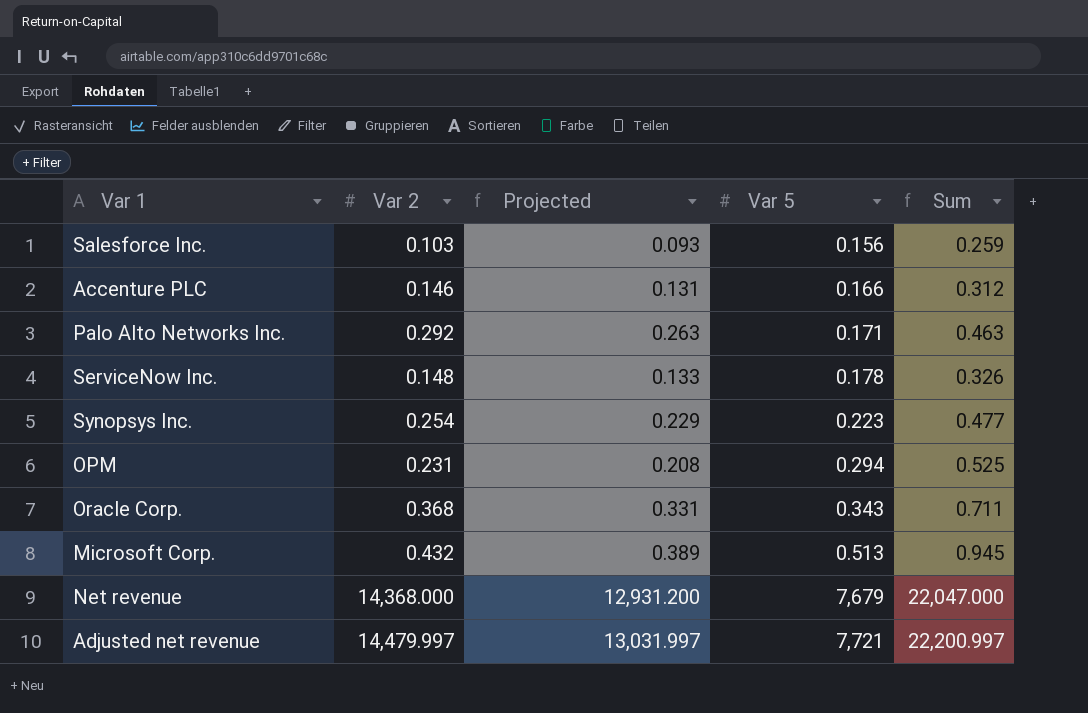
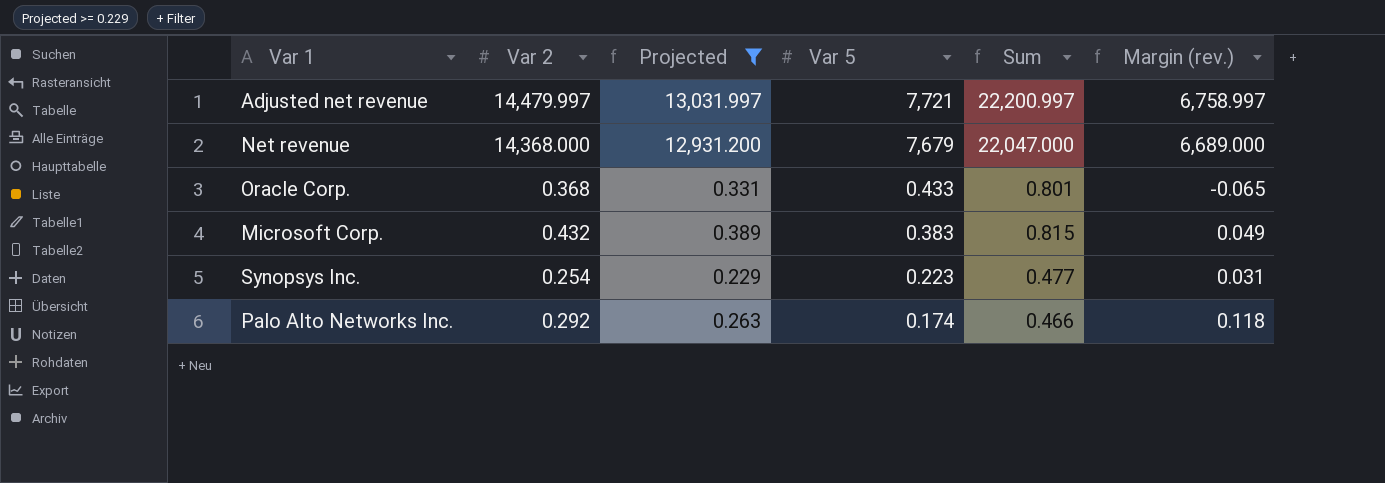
filter: none -> Projected >= 0.229
row order: Var 5 ascending -> Var 5 descending
column Margin (rev.) | formula: none -> [Var 2] - [Var 5]
Oracle Corp. | Var 5: 0.343 -> 0.433
Oracle Corp. | Sum: 0.711 -> 0.801
Microsoft Corp. | Var 5: 0.513 -> 0.383
Microsoft Corp. | Sum: 0.945 -> 0.815
Palo Alto Networks Inc. | Var 5: 0.171 -> 0.174
Palo Alto Networks Inc. | Sum: 0.463 -> 0.466

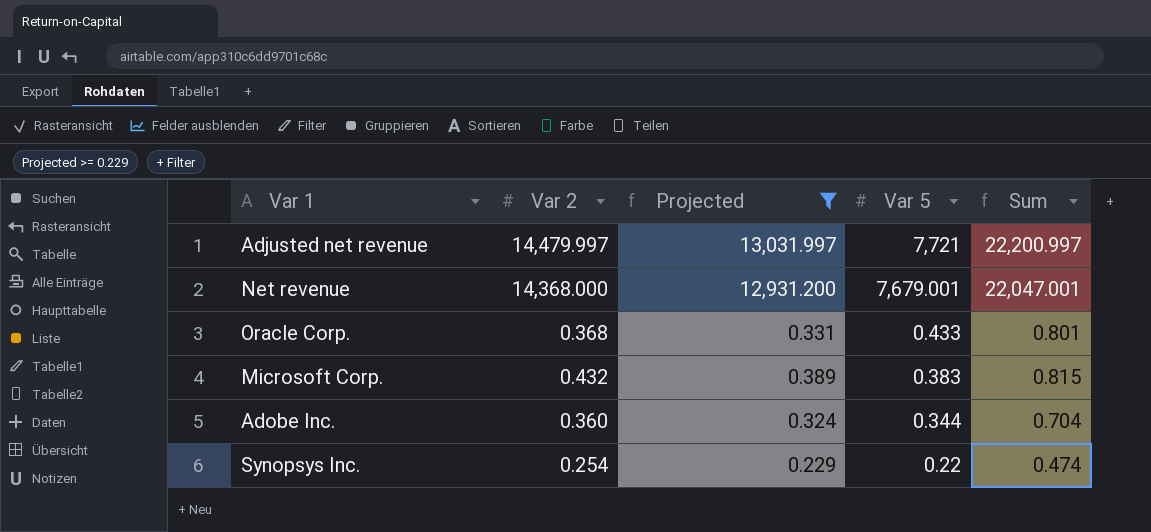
column Margin (rev.) | formula: [Var 2] - [Var 5] -> none
row Palo Alto Networks Inc.: 0.292 | 0.263 | 0.174 | 0.466 | 0.118 -> none
Net revenue | Var 5: 7,679 -> 7,679.001
Net revenue | Sum: 22,047.000 -> 22,047.001
row Adobe Inc.: none -> 0.360 | 0.324 | 0.344 | 0.704
Synopsys Inc. | Var 5: 0.223 -> 0.22
Synopsys Inc. | Sum: 0.477 -> 0.474

